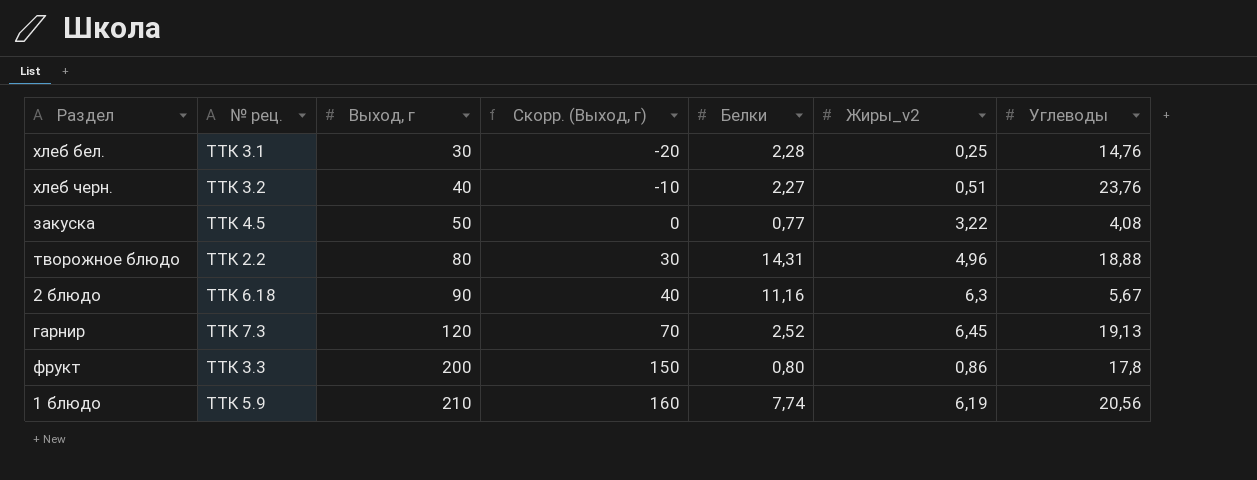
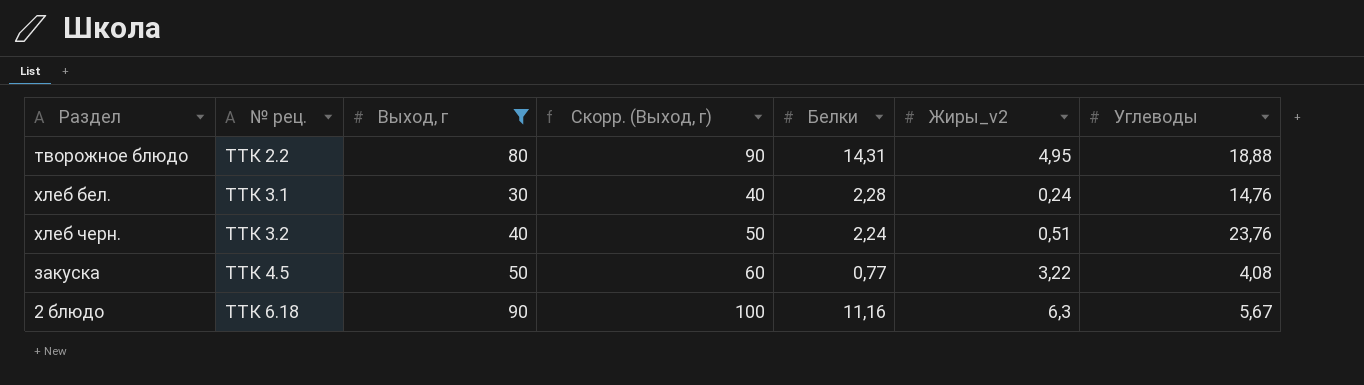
filter: none -> Выход, г <= 90
row order: Выход, г ascending -> № рец. ascending
column Скорр. (Выход, г) | formula: [Выход, г] - 50 -> [Выход, г] + 10
творожное блюдо | Жиры_v2: 4,96 -> 4,95
хлеб бел. | Жиры_v2: 0,25 -> 0,24
хлеб черн. | Белки: 2,27 -> 2,24

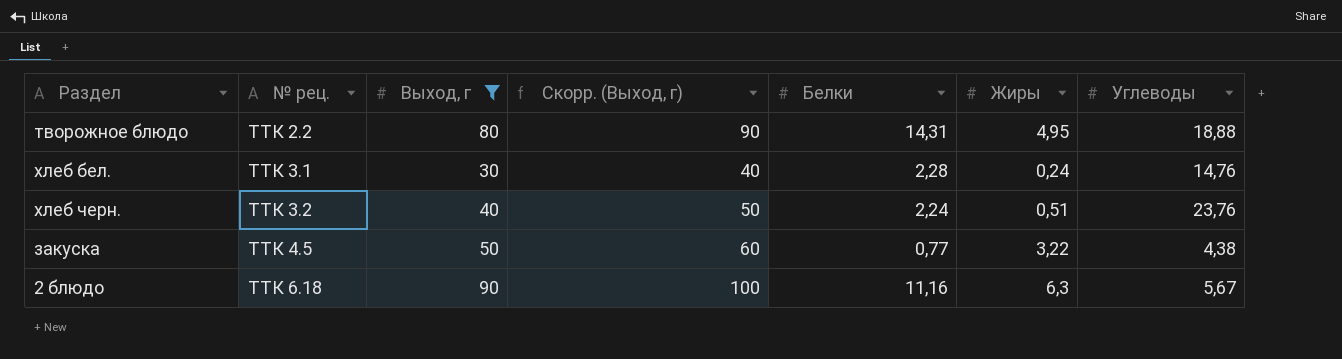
column name: Жиры_v2 -> Жиры
закуска | Углеводы: 4,08 -> 4,38

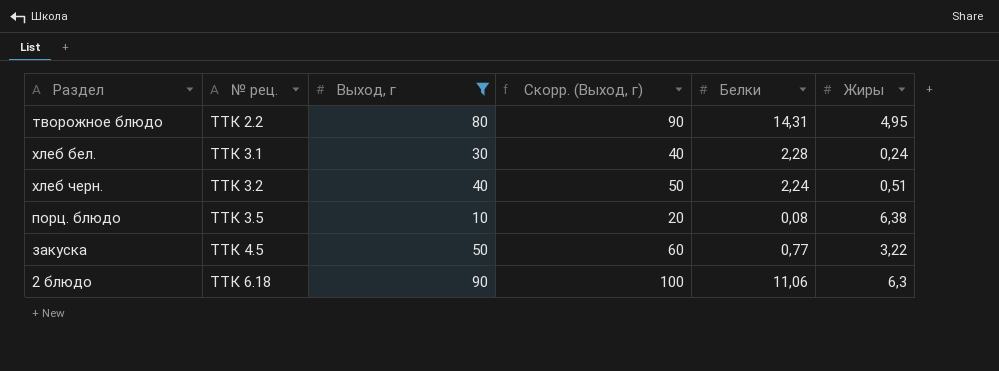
column Углеводы | position: 7 -> none
row порц. блюдо: none -> ТТК 3.5 | 10 | 20 | 0,08 | 6,38
2 блюдо | Белки: 11,16 -> 11,06

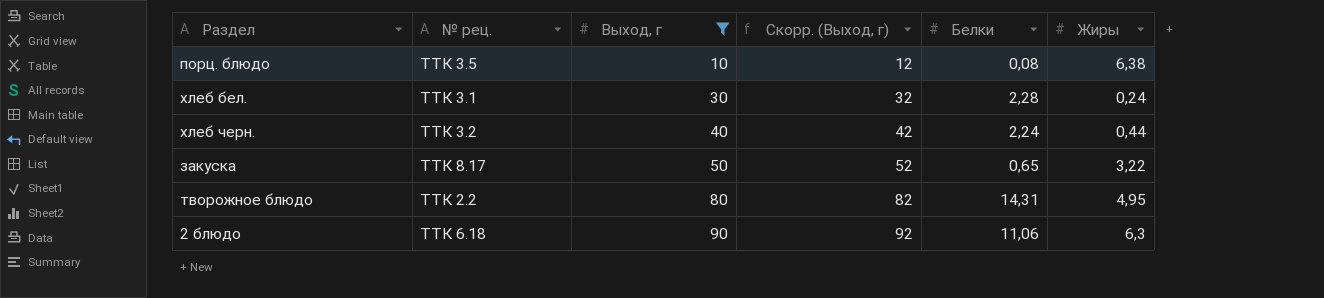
row order: № рец. ascending -> Выход, г ascending
column Скорр. (Выход, г) | formula: [Выход, г] + 10 -> [Выход, г] + 2
хлеб черн. | Жиры: 0,51 -> 0,44
закуска | № рец.: ТТК 4.5 -> ТТК 8.17
закуска | Белки: 0,77 -> 0,65

